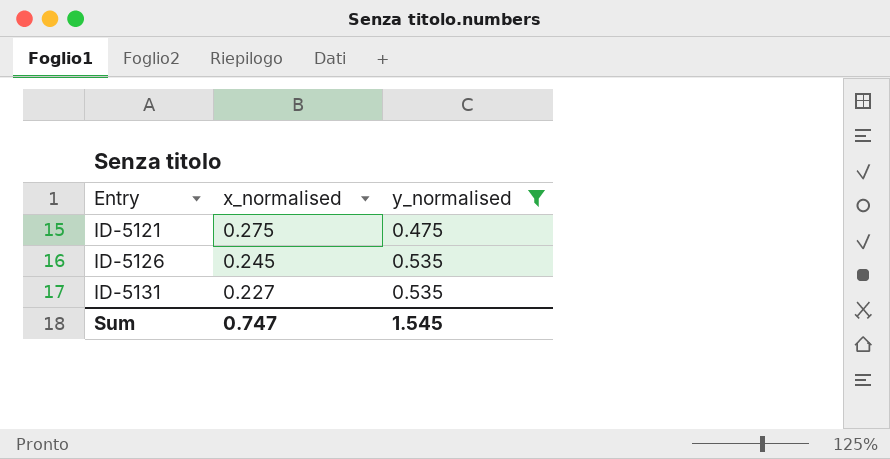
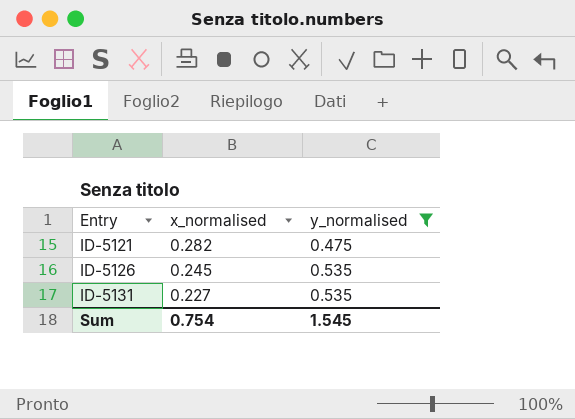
ID-5121 | x_normalised: 0.275 -> 0.282
Sum | x_normalised: 0.747 -> 0.754

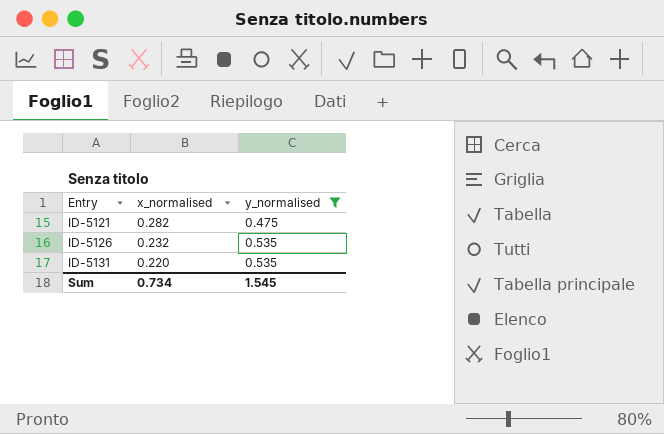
ID-5126 | x_normalised: 0.245 -> 0.232
ID-5131 | x_normalised: 0.227 -> 0.220
Sum | x_normalised: 0.754 -> 0.734

